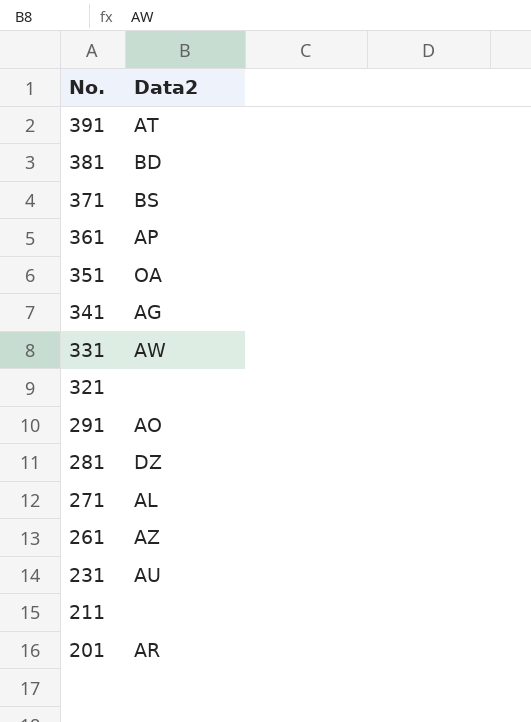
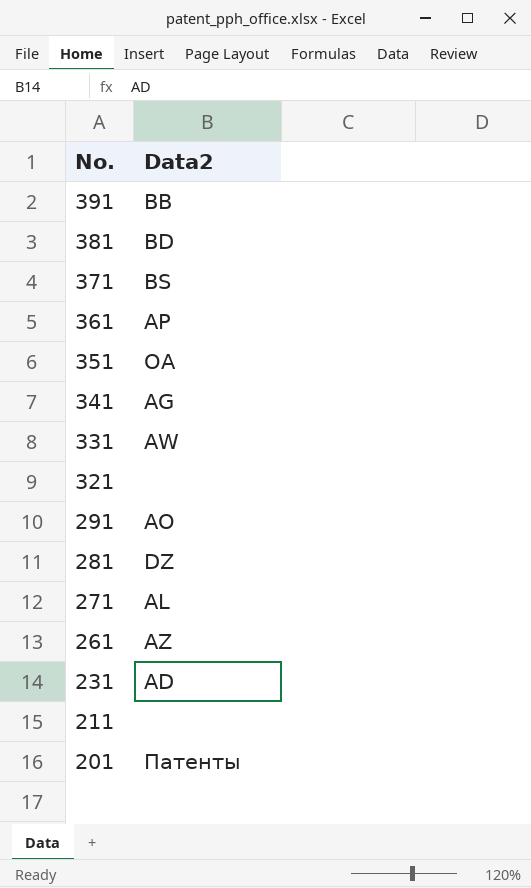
391 | Data2: AT -> BB
231 | Data2: AU -> AD
201 | Data2: AR -> Патенты

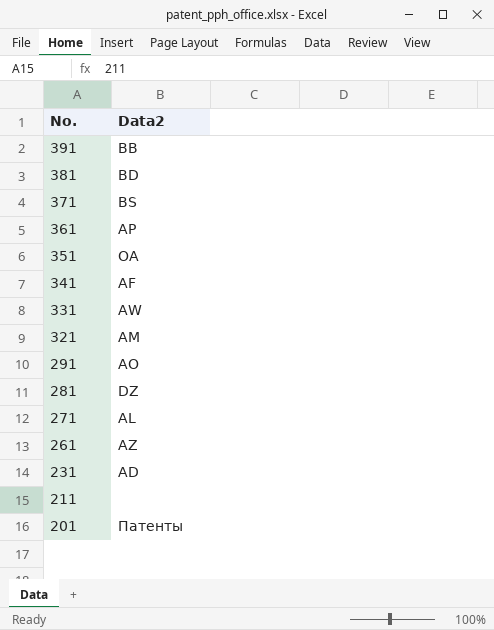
341 | Data2: AG -> AF
321 | Data2: none -> AM

